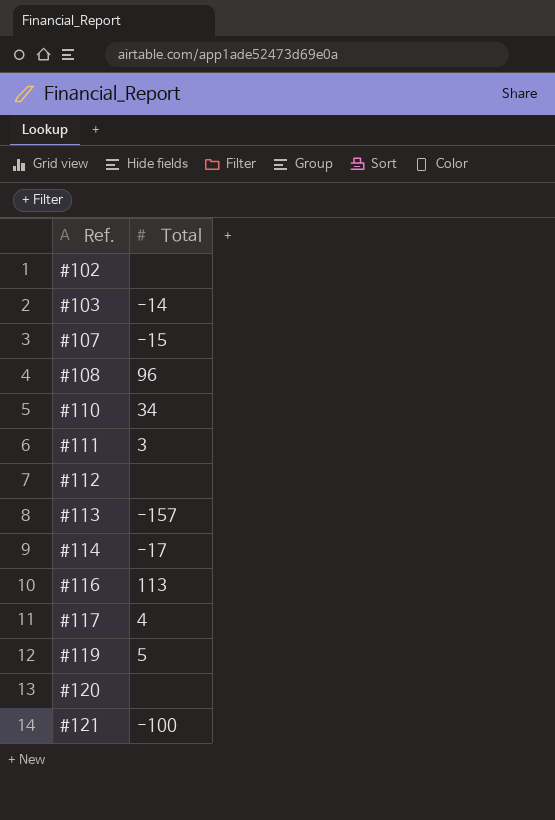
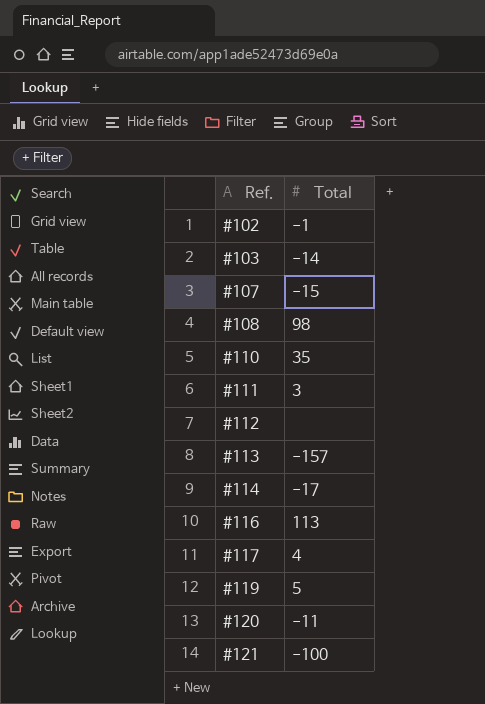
#102 | Total: none -> -1
#108 | Total: 96 -> 98
#110 | Total: 34 -> 35
#120 | Total: none -> -11

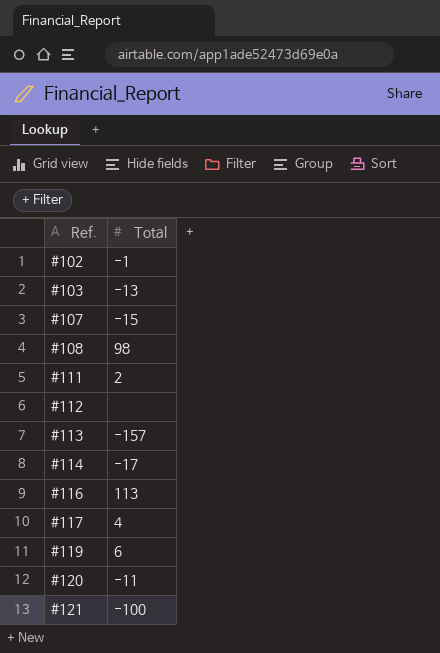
row #110: 35 -> none
#103 | Total: -14 -> -13
#111 | Total: 3 -> 2
#119 | Total: 5 -> 6

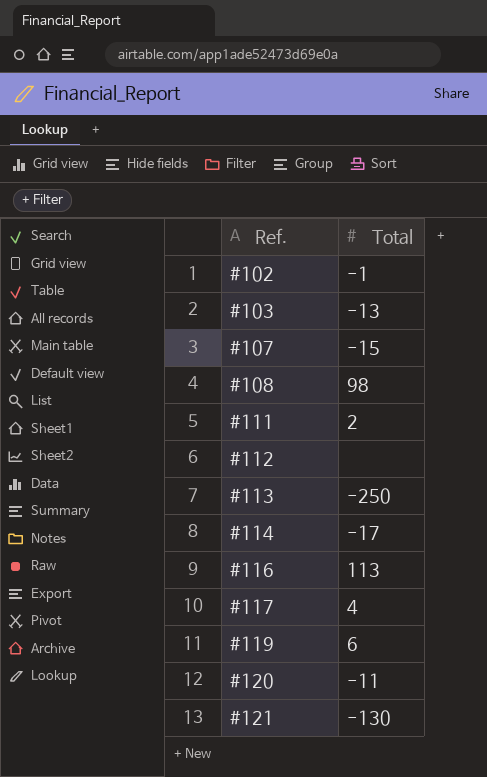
#113 | Total: -157 -> -250
#121 | Total: -100 -> -130

